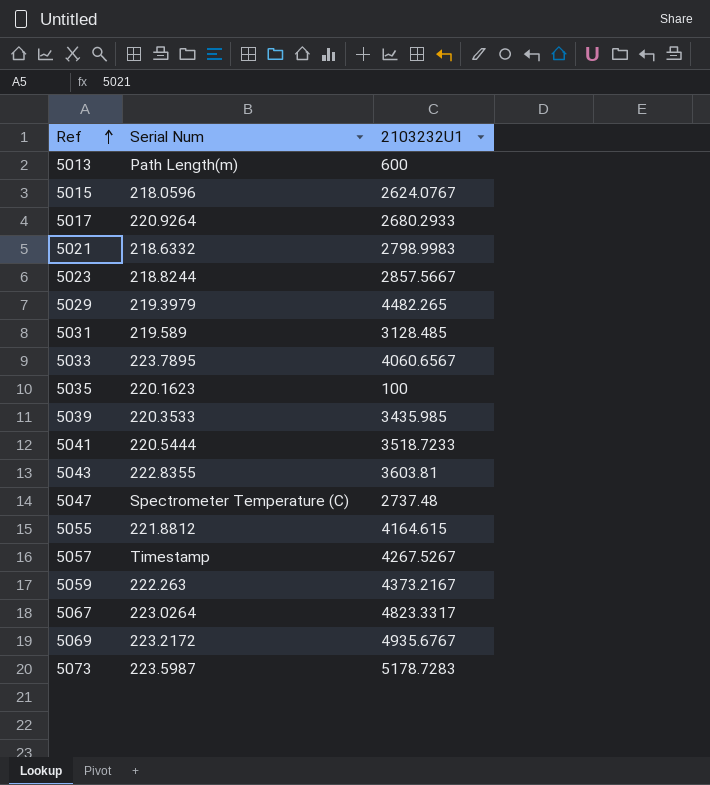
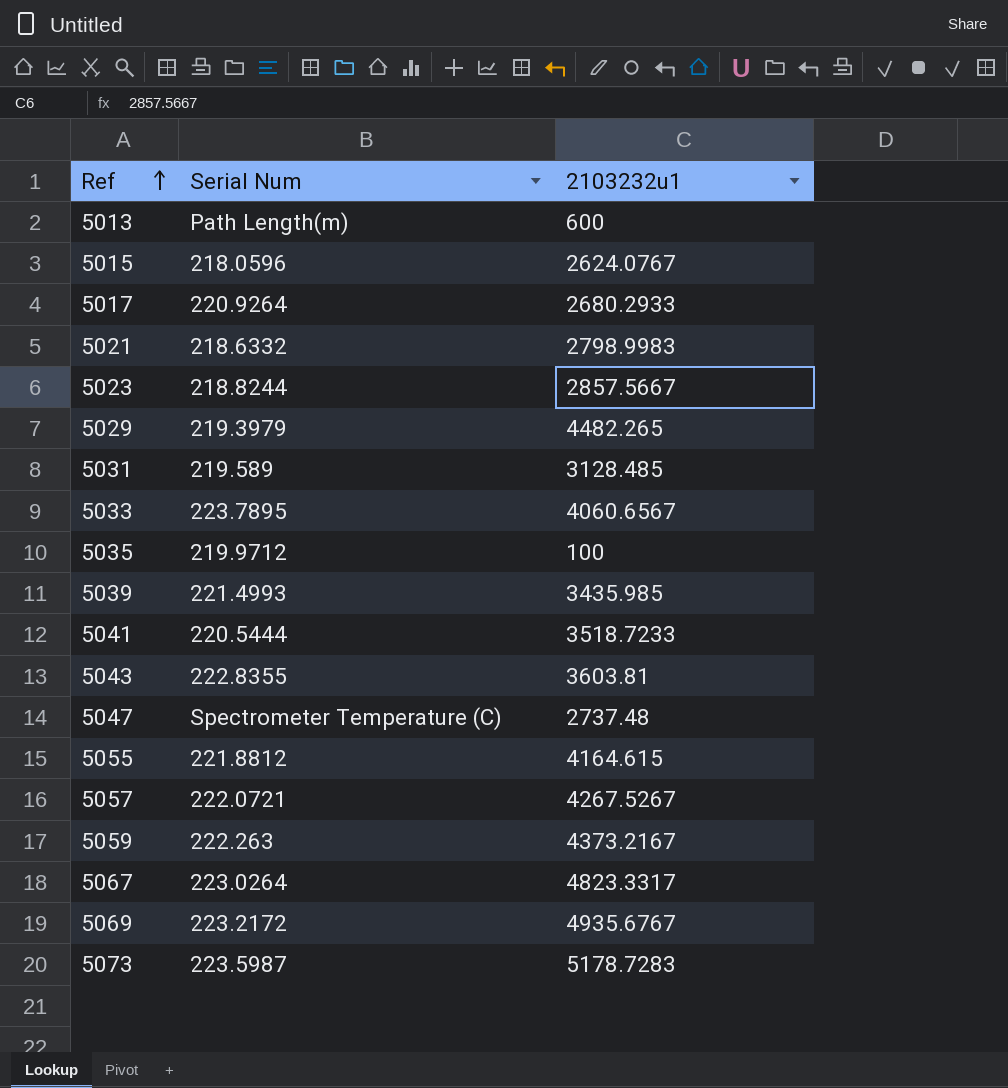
column name: 2103232U1 -> 2103232u1
5035 | Serial Num: 220.1623 -> 219.9712
5039 | Serial Num: 220.3533 -> 221.4993
5057 | Serial Num: Timestamp -> 222.0721

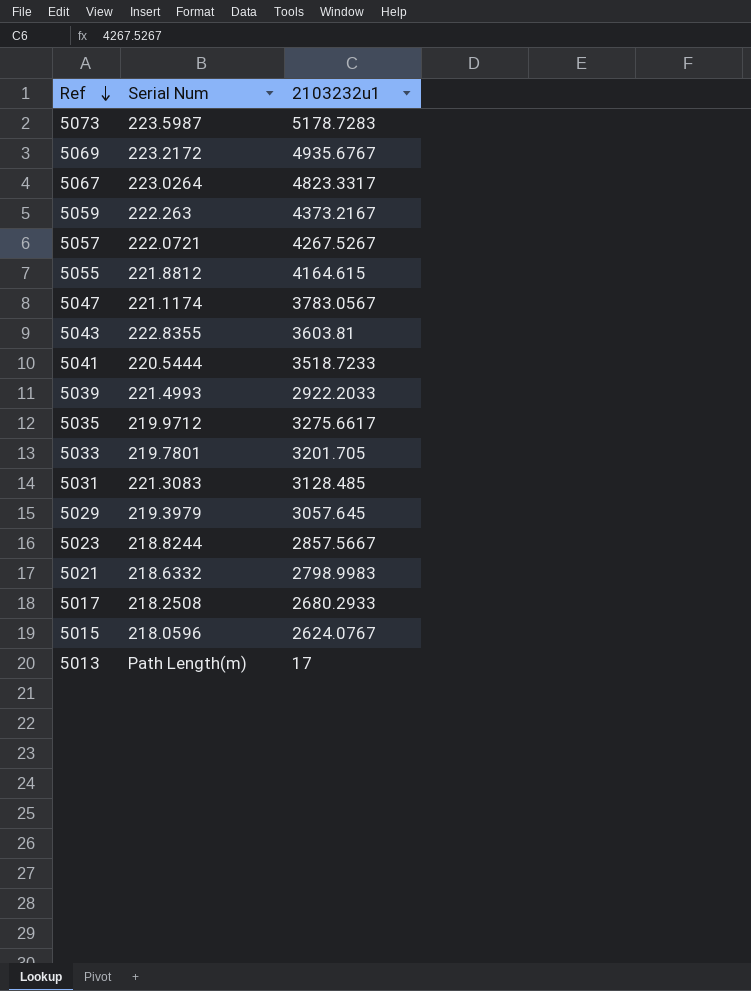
row order: Ref ascending -> Ref descending
5047 | Serial Num: Spectrometer Temperature (C) -> 221.1174
5047 | 2103232u1: 2737.48 -> 3783.0567
5039 | 2103232u1: 3435.985 -> 2922.2033
5035 | 2103232u1: 100 -> 3275.6617
5033 | Serial Num: 223.7895 -> 219.7801
5033 | 2103232u1: 4060.6567 -> 3201.705
5031 | Serial Num: 219.589 -> 221.3083
5029 | 2103232u1: 4482.265 -> 3057.645
5017 | Serial Num: 220.9264 -> 218.2508
5013 | 2103232u1: 600 -> 17

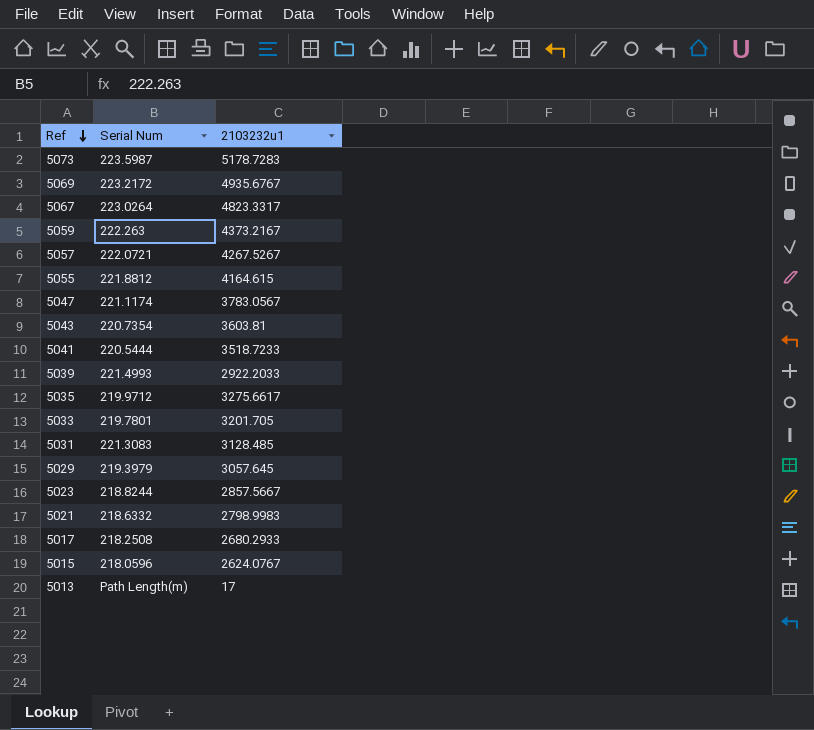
5043 | Serial Num: 222.8355 -> 220.7354

